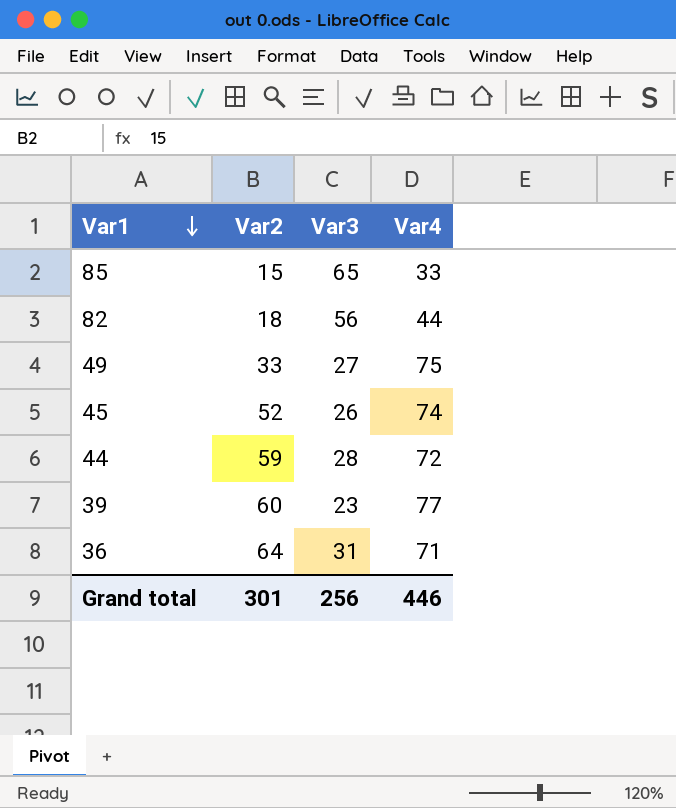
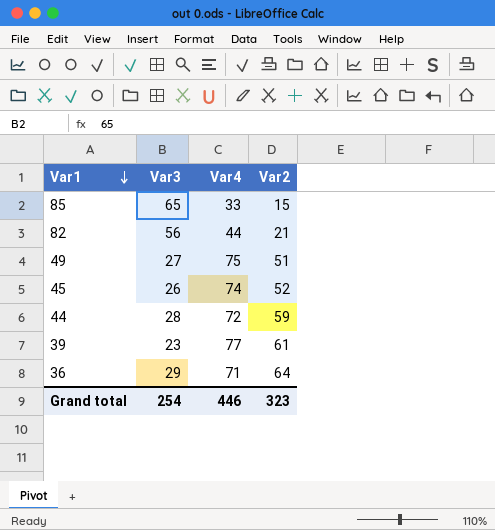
column Var2 | position: 2 -> 4
82 | Var2: 18 -> 21
49 | Var2: 33 -> 51
39 | Var2: 60 -> 61
36 | Var3: 31 -> 29
Grand total | Var3: 256 -> 254
Grand total | Var2: 301 -> 323

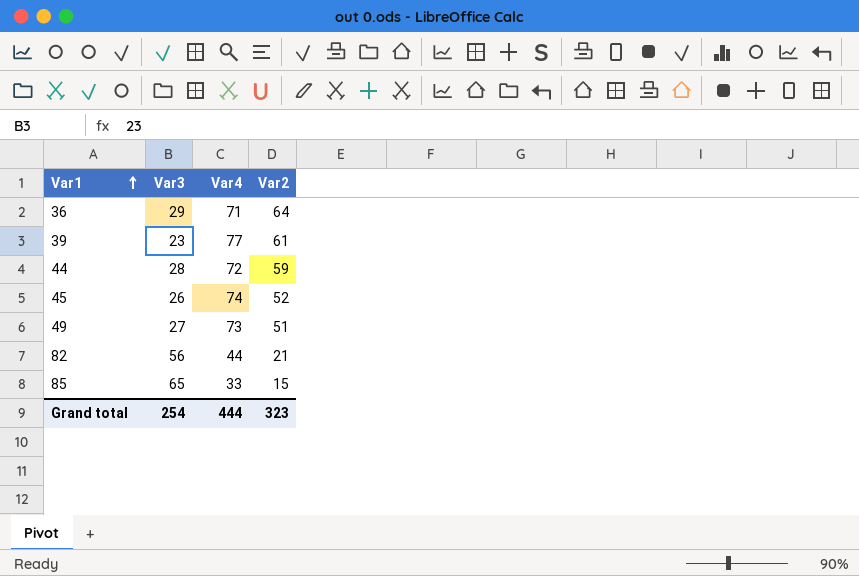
row order: Var1 descending -> Var1 ascending
49 | Var4: 75 -> 73
Grand total | Var4: 446 -> 444

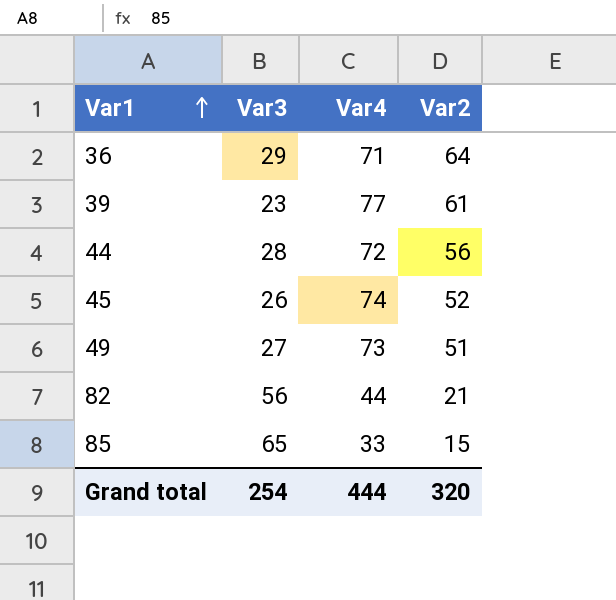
44 | Var2: 59 -> 56
Grand total | Var2: 323 -> 320

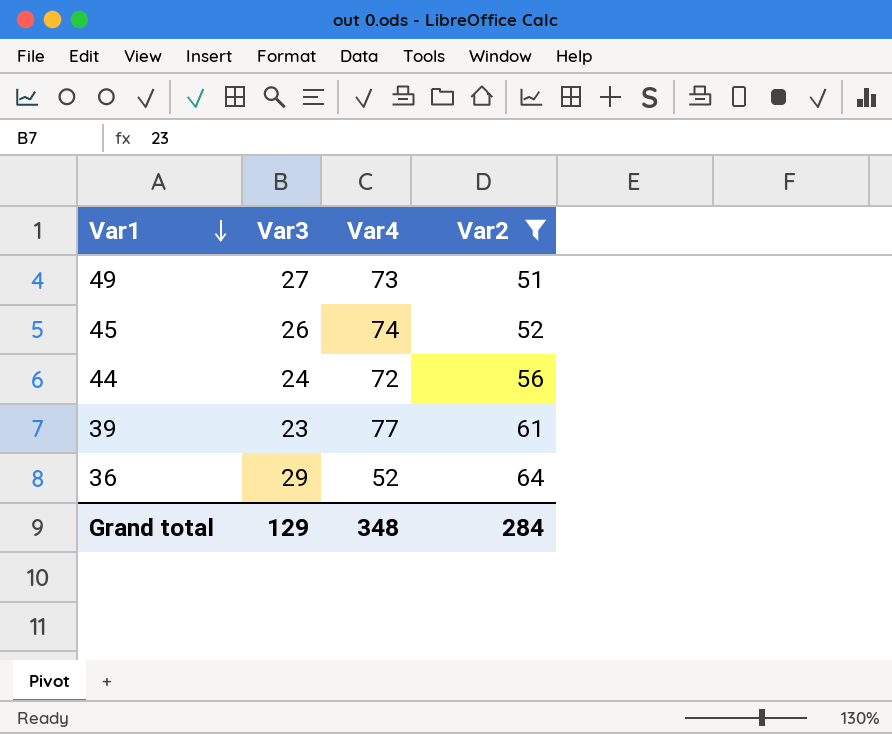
filter: none -> Var2 >= 51
row order: Var1 ascending -> Var1 descending
44 | Var3: 28 -> 24
36 | Var4: 71 -> 52
Grand total | Var3: 254 -> 129
Grand total | Var4: 444 -> 348
Grand total | Var2: 320 -> 284

